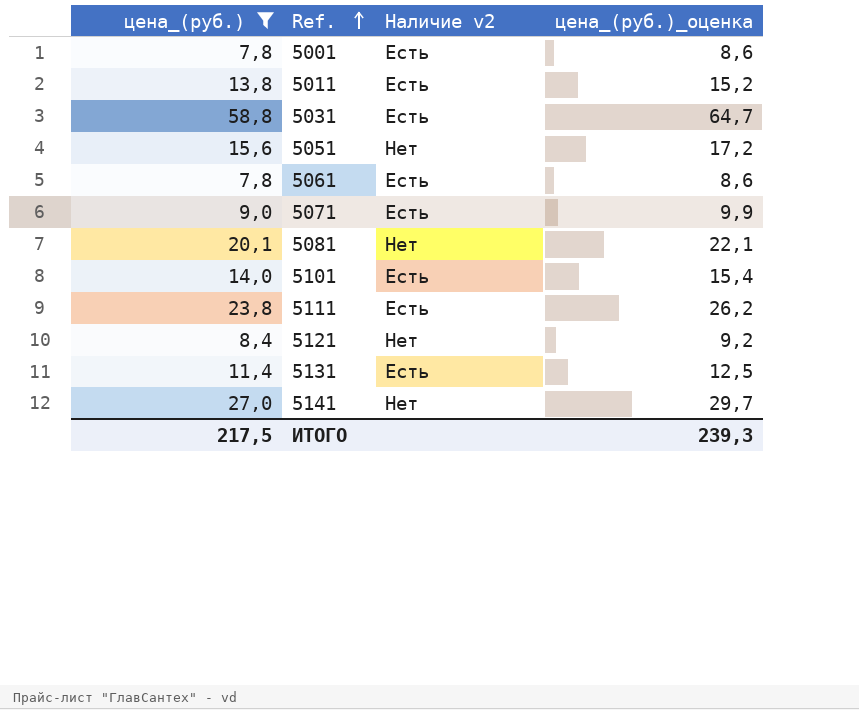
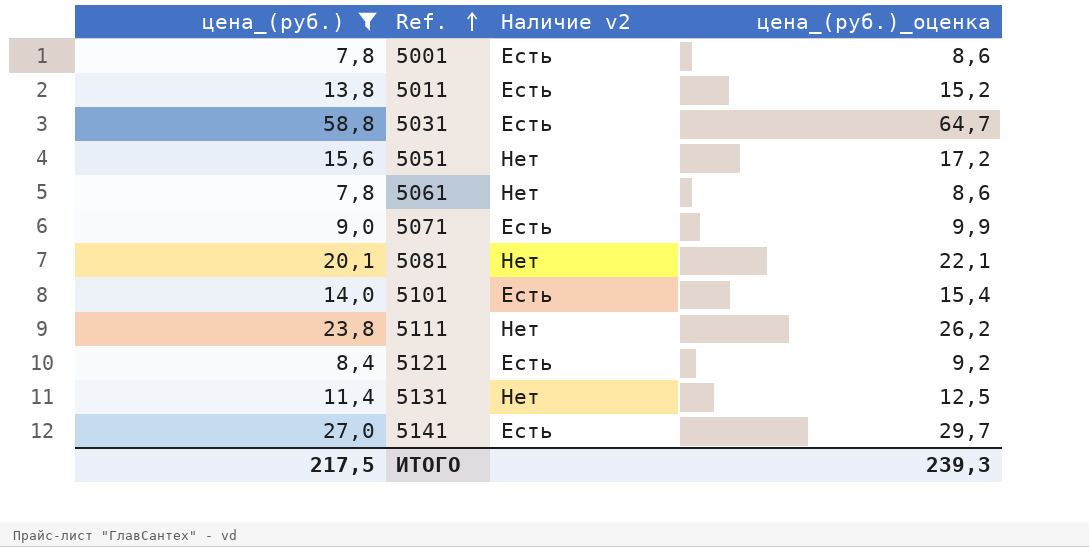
5061 | Наличие v2: Есть -> Нет
5111 | Наличие v2: Есть -> Нет
5121 | Наличие v2: Нет -> Есть
5131 | Наличие v2: Есть -> Нет
5141 | Наличие v2: Нет -> Есть

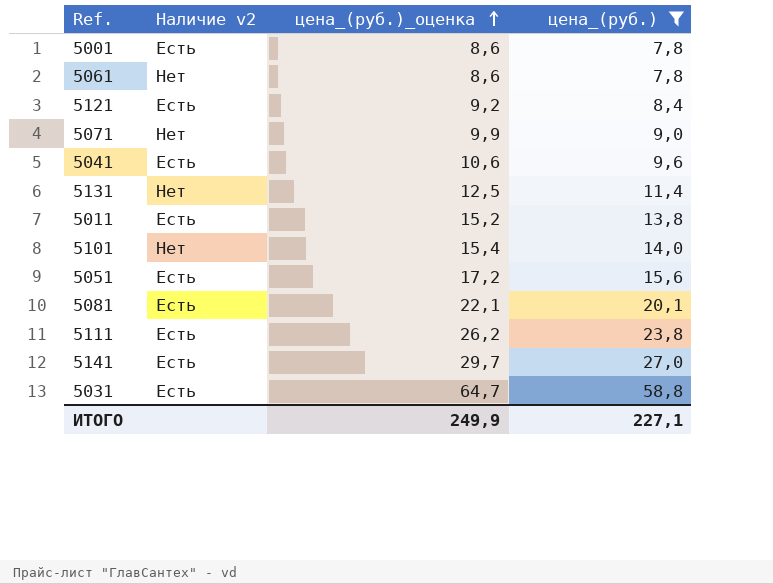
row order: Ref. ascending -> цена_(руб.)_оценка ascending
column цена_(руб.) | position: 1 -> 4
5071 | Наличие v2: Есть -> Нет
row 5041: none -> Есть | 10,6 | 9,6
5101 | Наличие v2: Есть -> Нет
5051 | Наличие v2: Нет -> Есть
5081 | Наличие v2: Нет -> Есть
5111 | Наличие v2: Нет -> Есть
ИТОГО | цена_(руб.)_оценка: 239,3 -> 249,9
ИТОГО | цена_(руб.): 217,5 -> 227,1

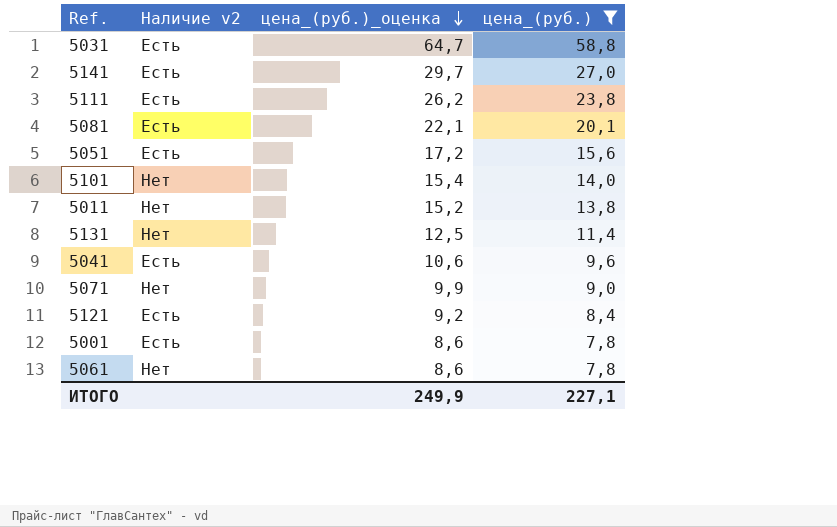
row order: цена_(руб.)_оценка ascending -> цена_(руб.)_оценка descending
5011 | Наличие v2: Есть -> Нет

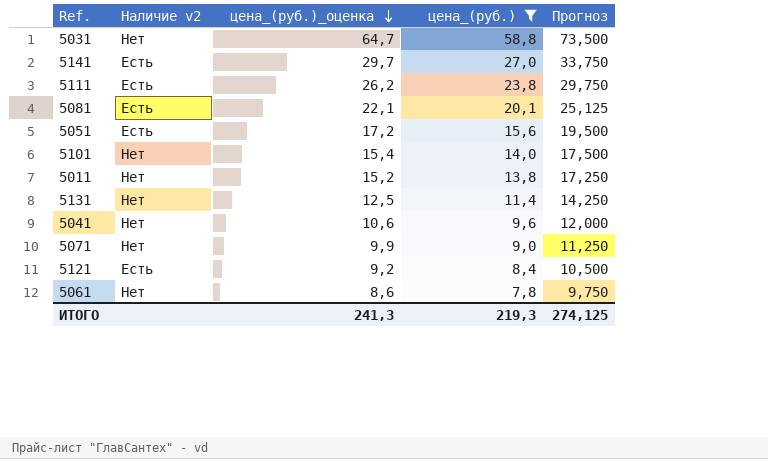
column Прогноз | formula: none -> [цена_(руб.)] * 1,25
row 5001: Есть | 8,6 | 7,8 -> none
5031 | Наличие v2: Есть -> Нет
5041 | Наличие v2: Есть -> Нет
ИТОГО | цена_(руб.)_оценка: 249,9 -> 241,3
ИТОГО | цена_(руб.): 227,1 -> 219,3

